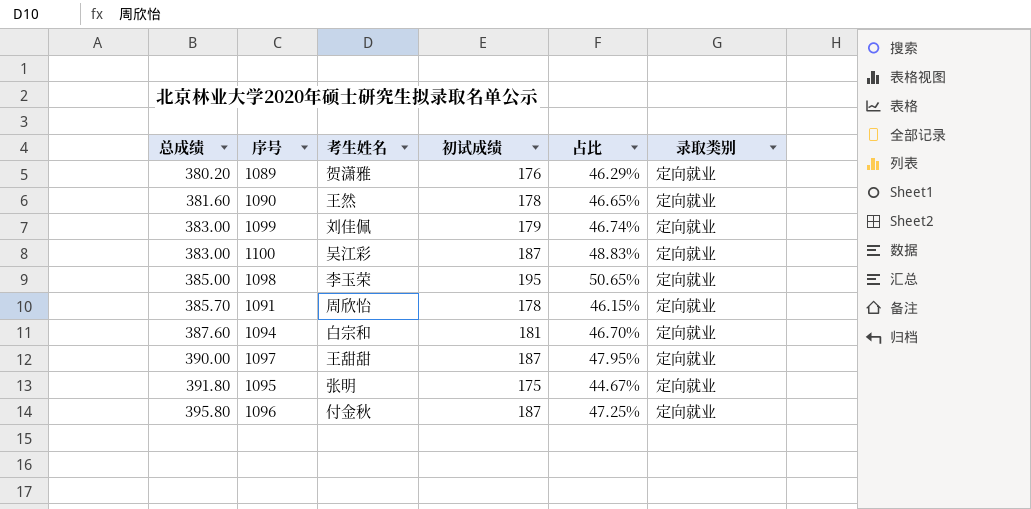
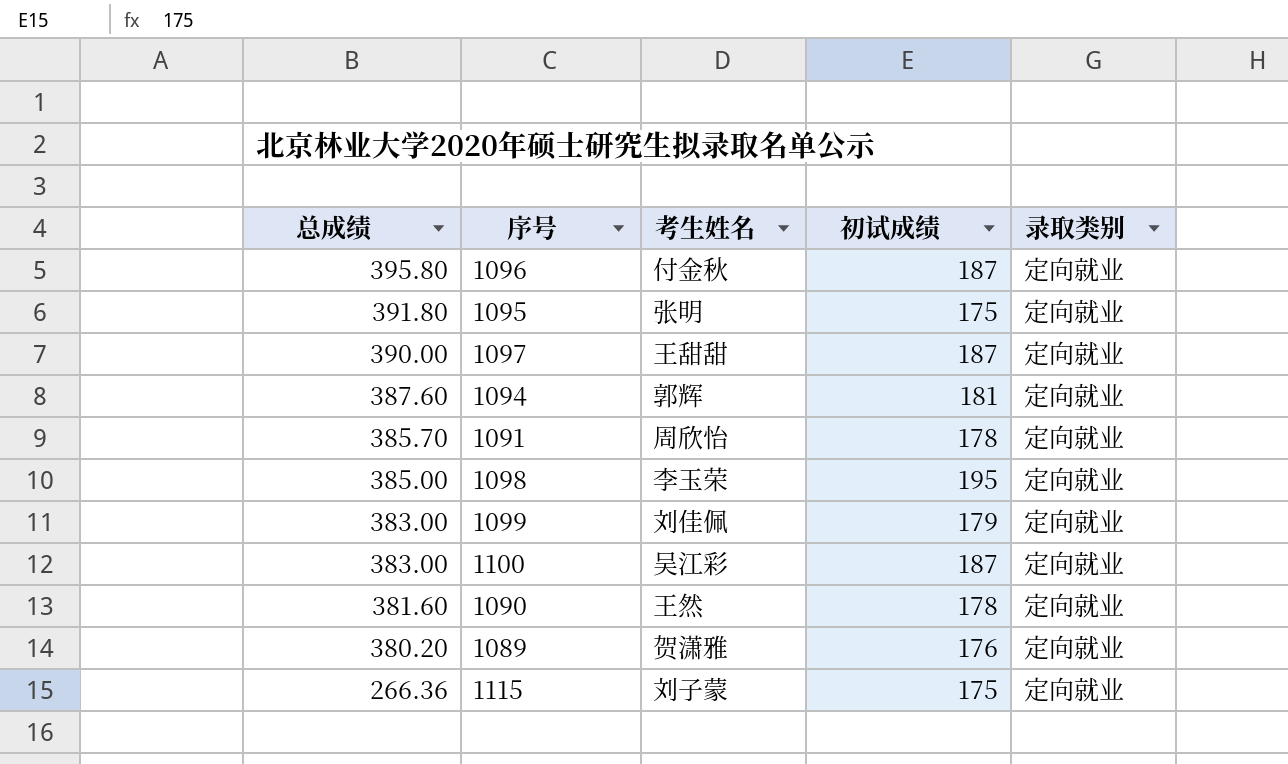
row order: 总成绩 ascending -> 总成绩 descending
column 占比 | formula: [初试成绩] / [总成绩] -> none
1094 | 考生姓名: 白宗和 -> 郭辉
row 1115: none -> 266.36 | 刘子蒙 | 175 | 定向就业

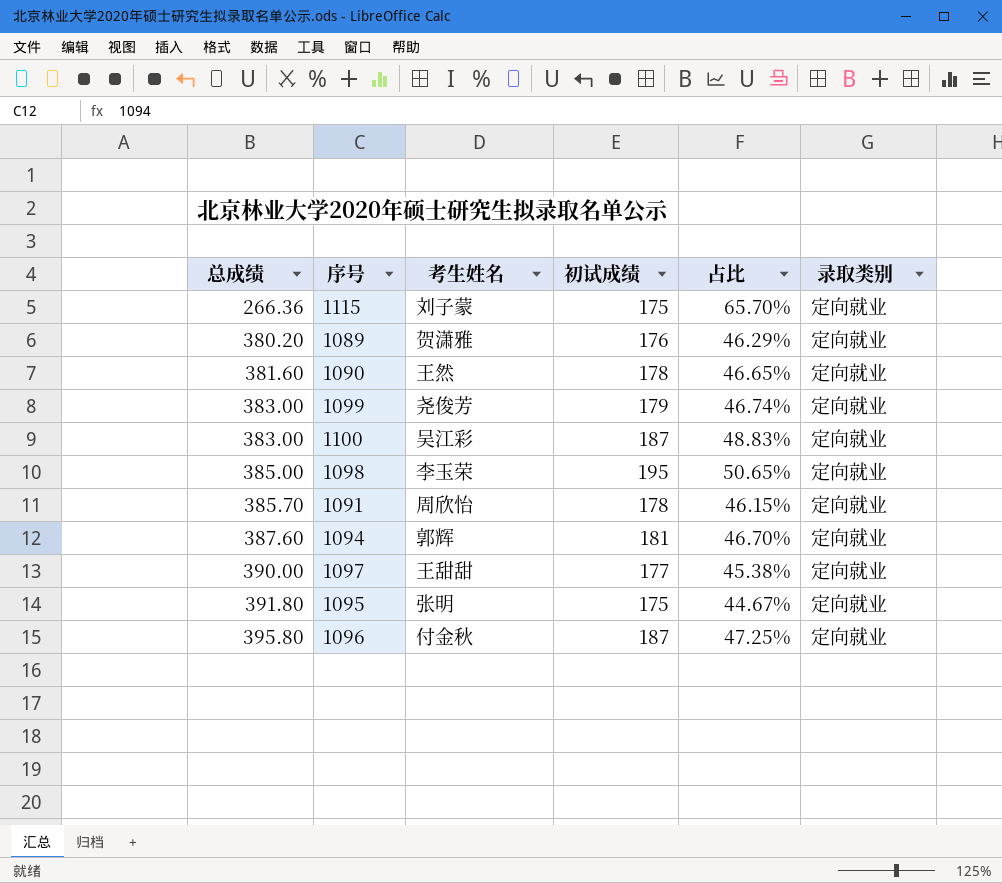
row order: 总成绩 descending -> 总成绩 ascending
column 占比 | formula: none -> [初试成绩] / [总成绩]
1099 | 考生姓名: 刘佳佩 -> 尧俊芳
1097 | 初试成绩: 187 -> 177

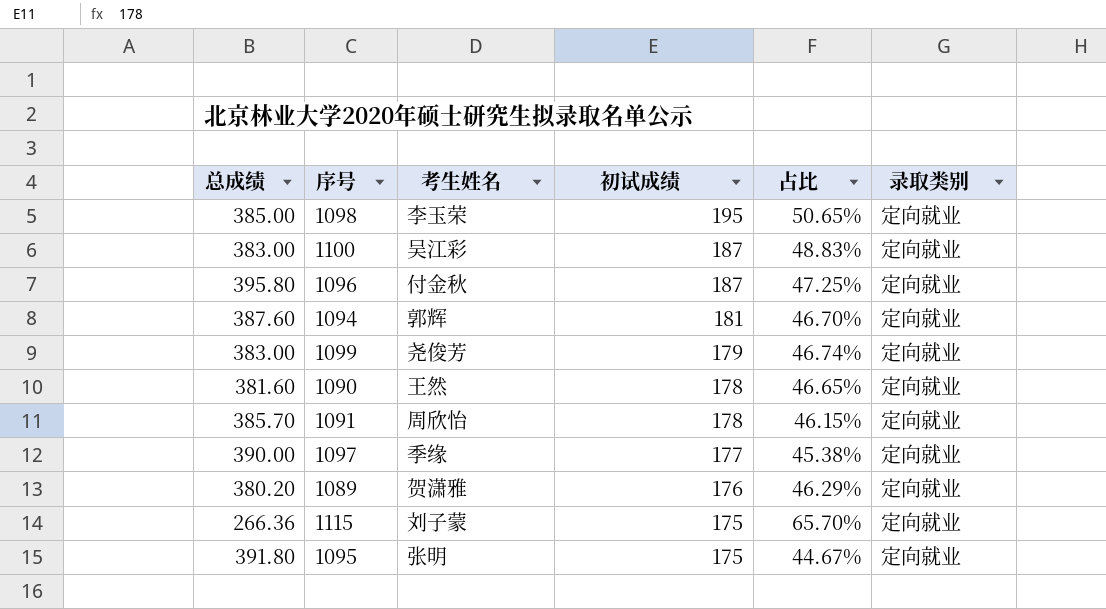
row order: 总成绩 ascending -> 初试成绩 descending
1097 | 考生姓名: 王甜甜 -> 季缘

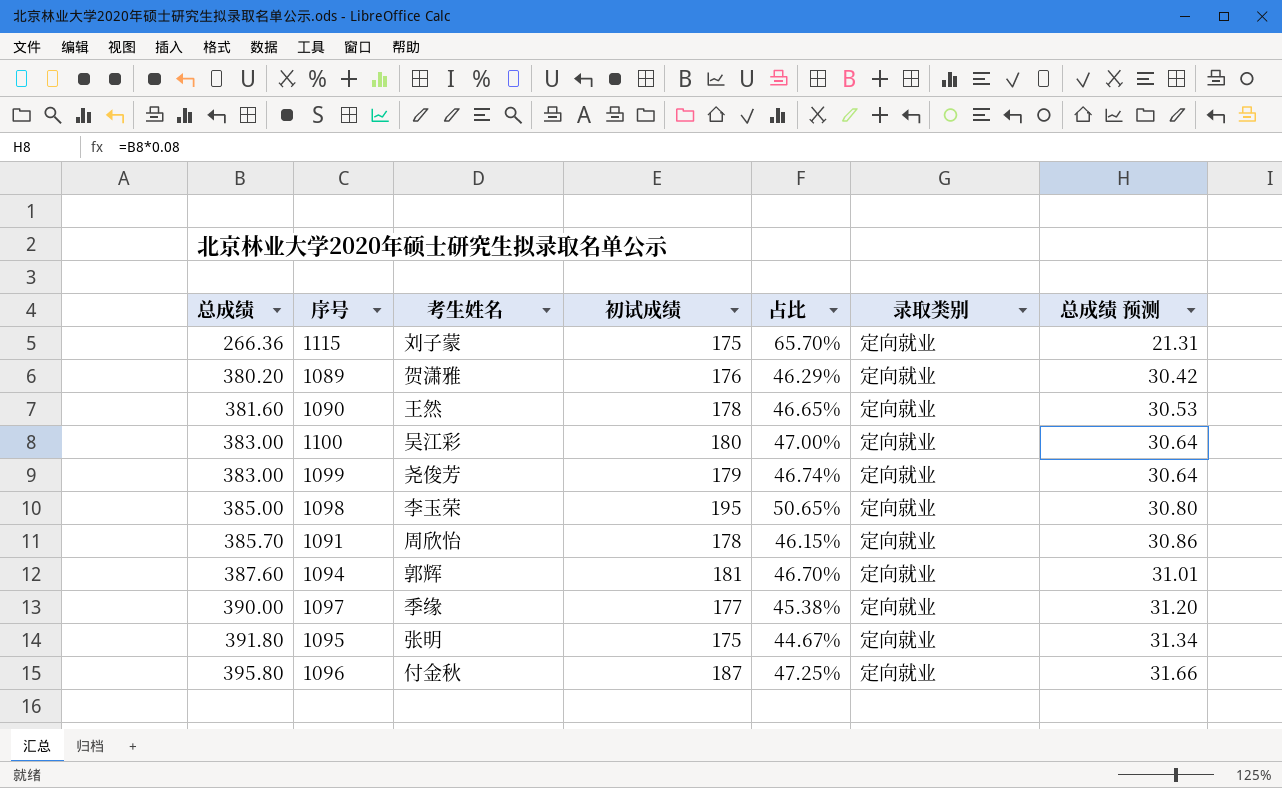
row order: 初试成绩 descending -> 总成绩 ascending
column 总成绩 预测 | formula: none -> [总成绩] * 0.08
1100 | 初试成绩: 187 -> 180
1100 | 占比: 48.83% -> 47.00%

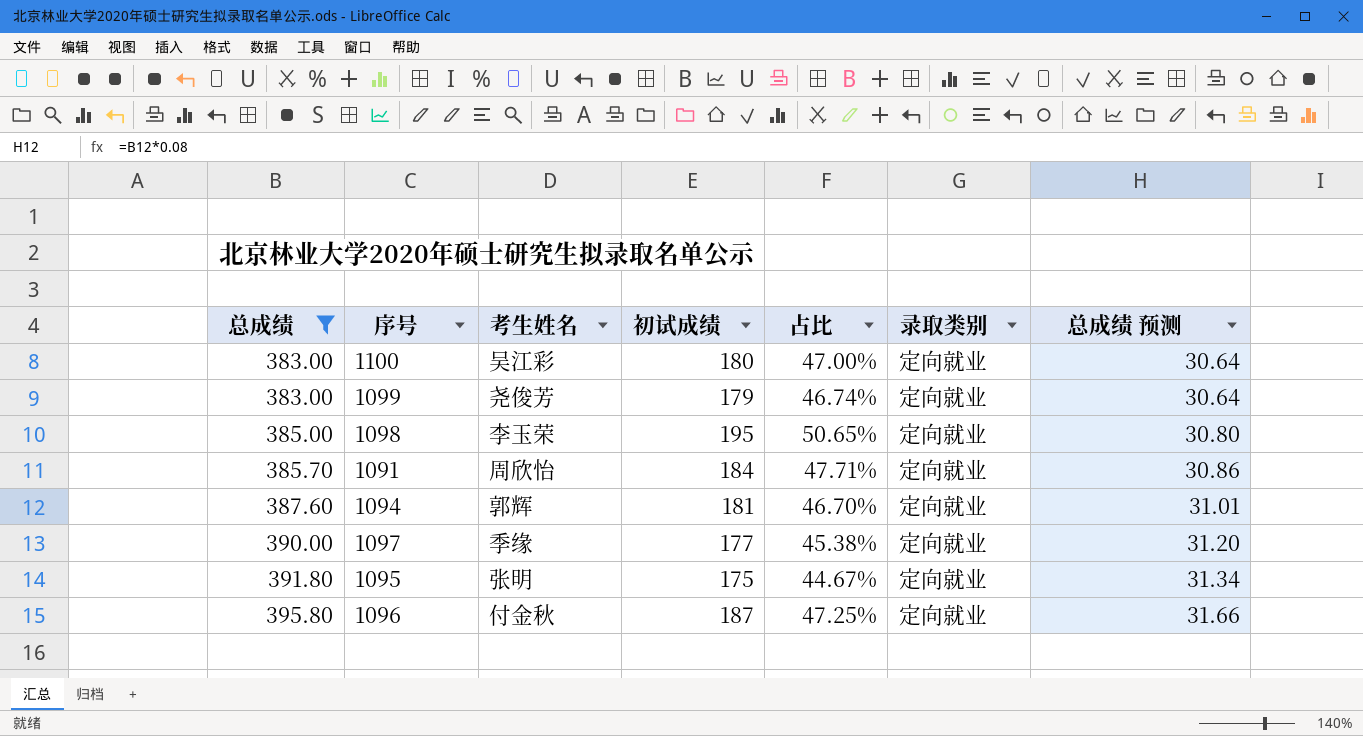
filter: none -> 总成绩 >= 383.00
1091 | 初试成绩: 178 -> 184
1091 | 占比: 46.15% -> 47.71%

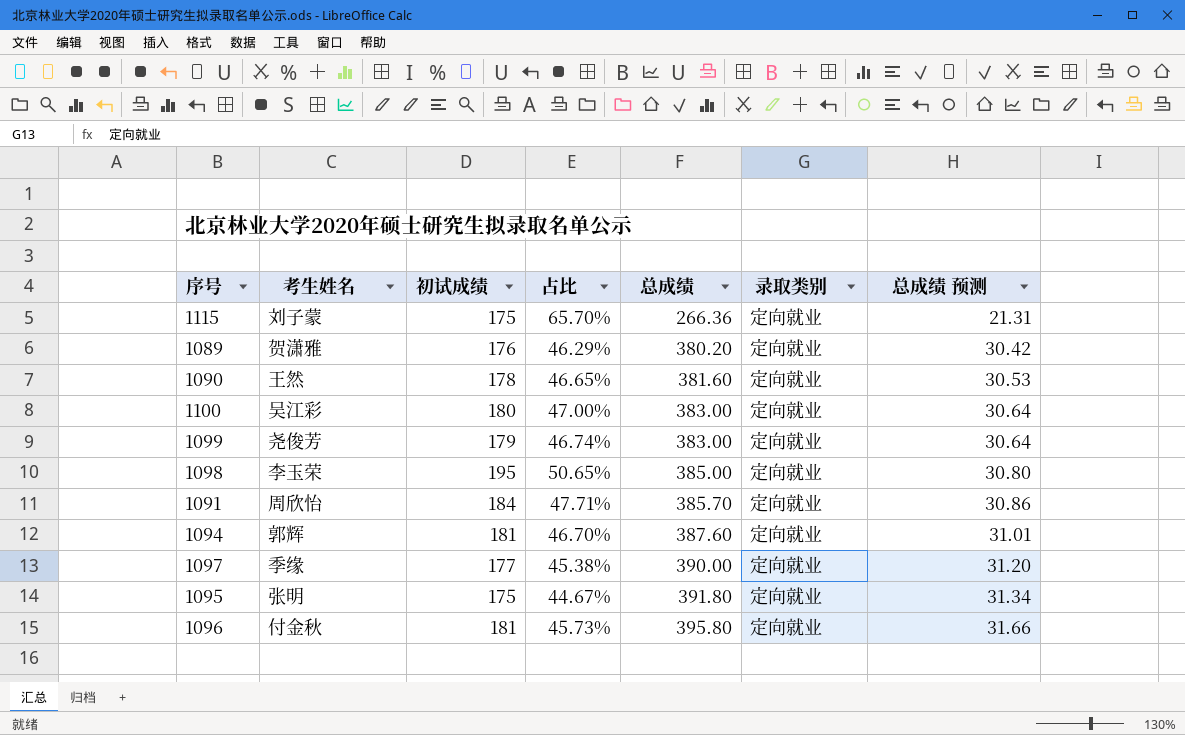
filter: 总成绩 >= 383.00 -> none
column 总成绩 | position: 1 -> 5
1096 | 初试成绩: 187 -> 181
1096 | 占比: 47.25% -> 45.73%

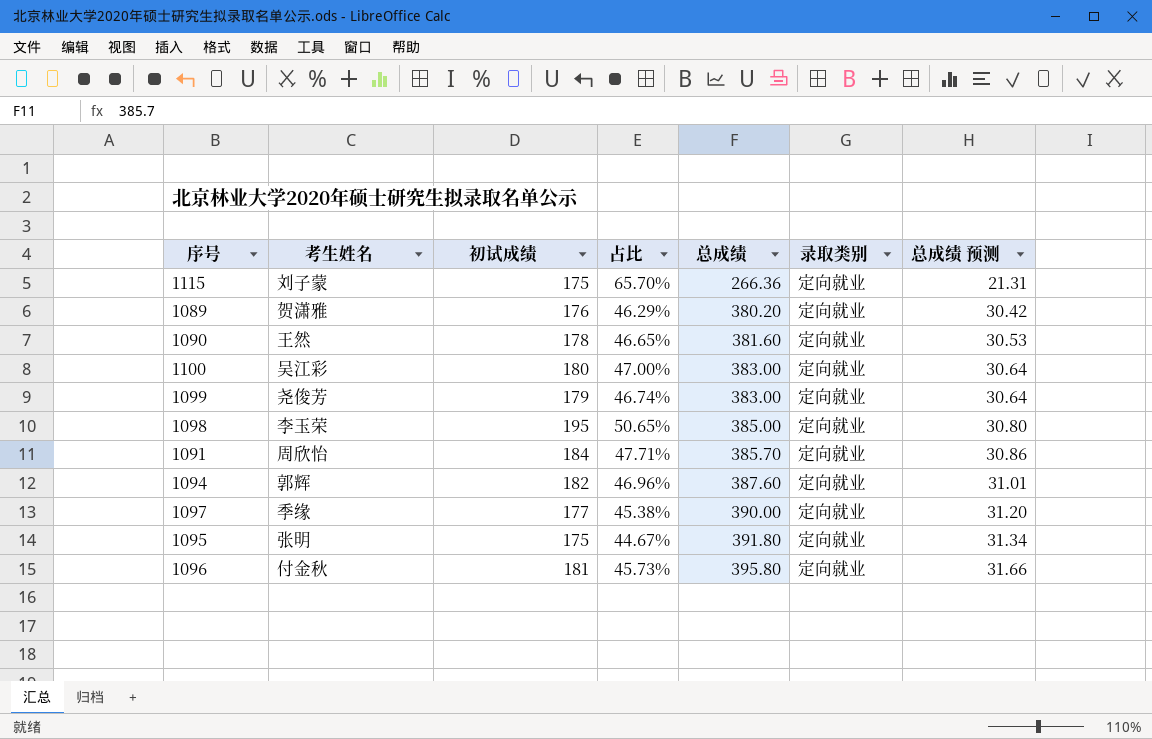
1094 | 初试成绩: 181 -> 182
1094 | 占比: 46.70% -> 46.96%

